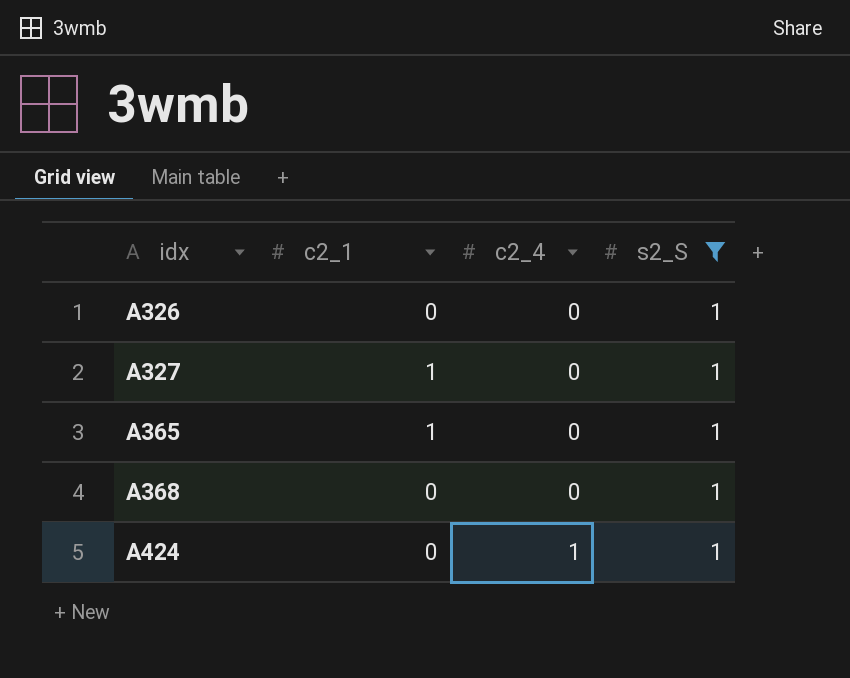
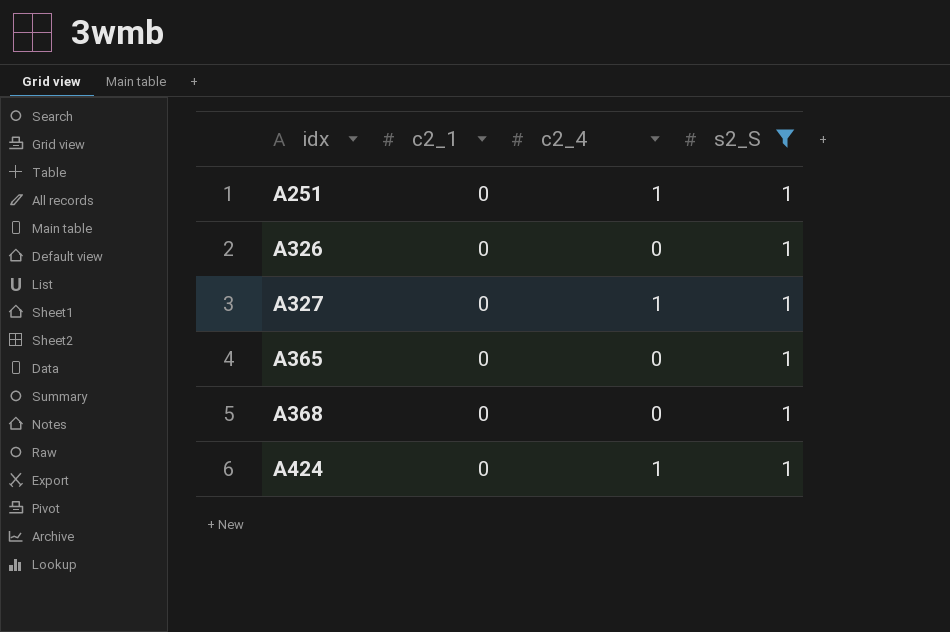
row A251: none -> 0 | 1 | 1
A327 | c2_1: 1 -> 0
A327 | c2_4: 0 -> 1
A365 | c2_1: 1 -> 0

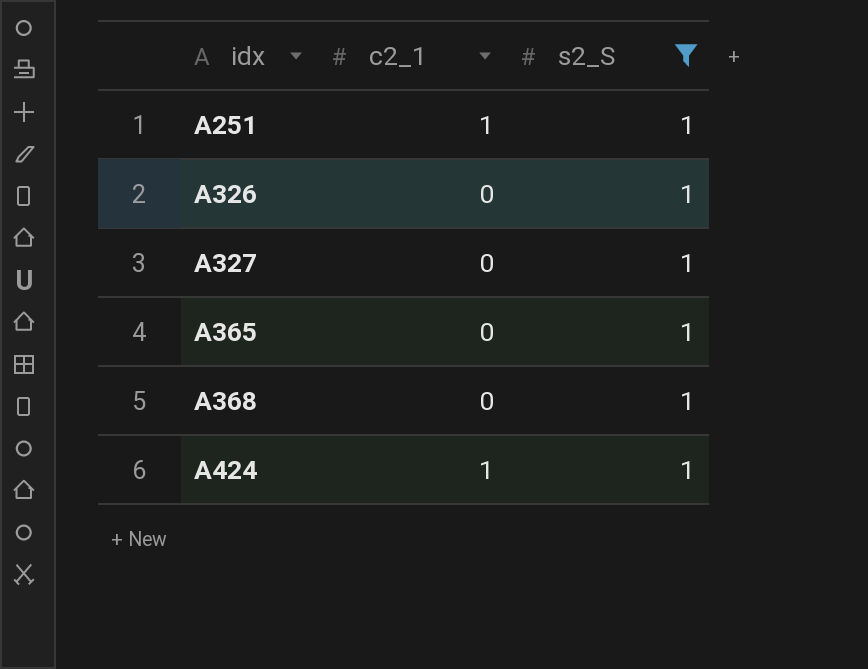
column c2_4 | position: 3 -> none
A251 | c2_1: 0 -> 1
A424 | c2_1: 0 -> 1

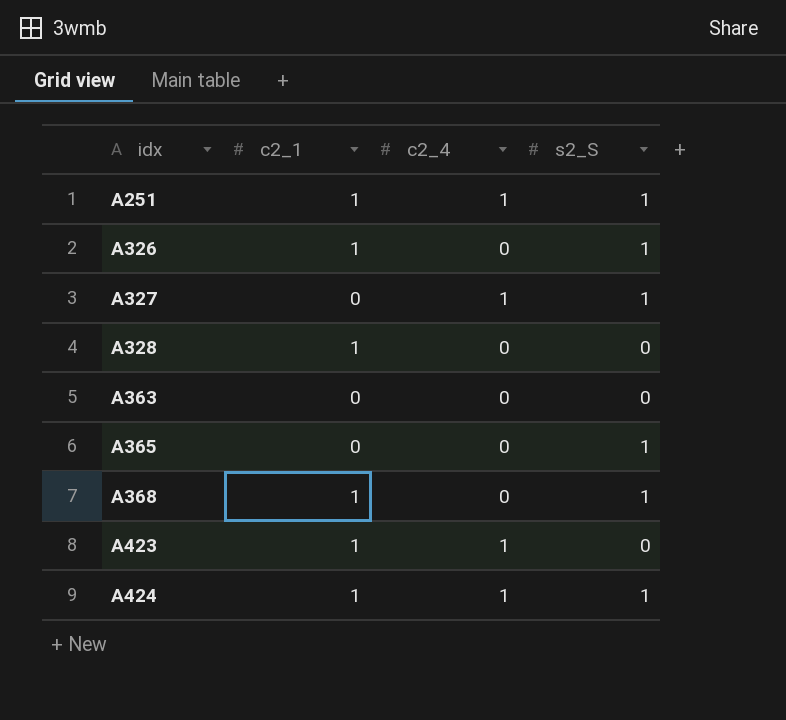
filter: s2_S = 1 -> none
column c2_4 | position: none -> 3
A326 | c2_1: 0 -> 1
A368 | c2_1: 0 -> 1

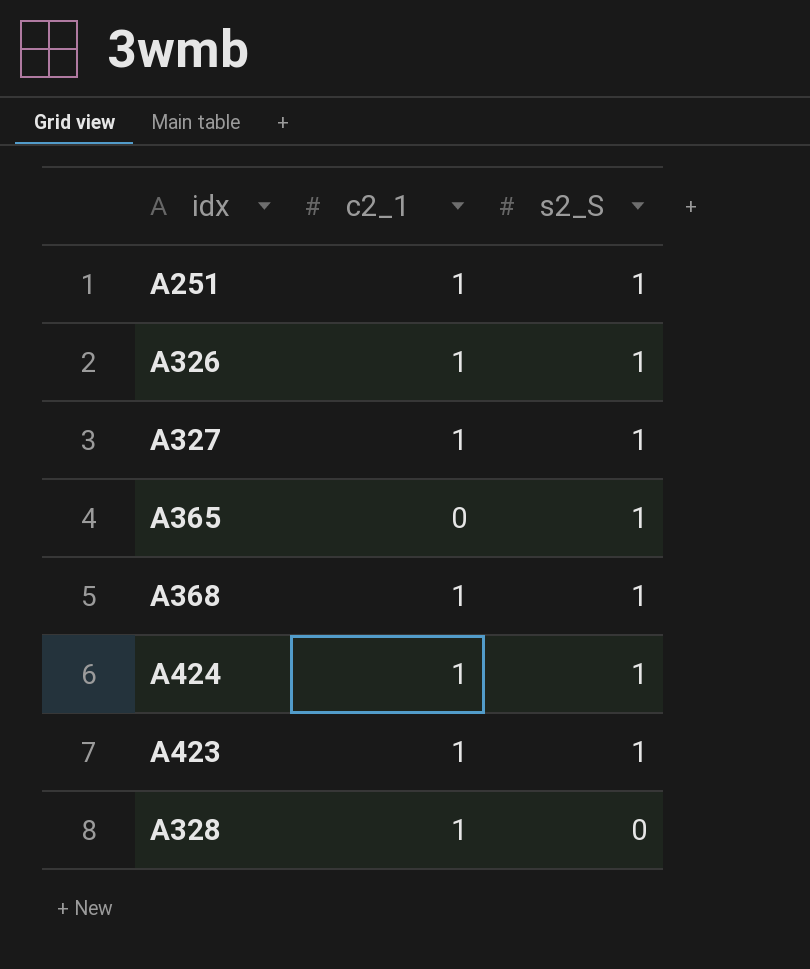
row order: idx ascending -> s2_S descending
column c2_4 | position: 3 -> none
row A363: 0 | 0 | 0 -> none
A327 | c2_1: 0 -> 1
A423 | s2_S: 0 -> 1

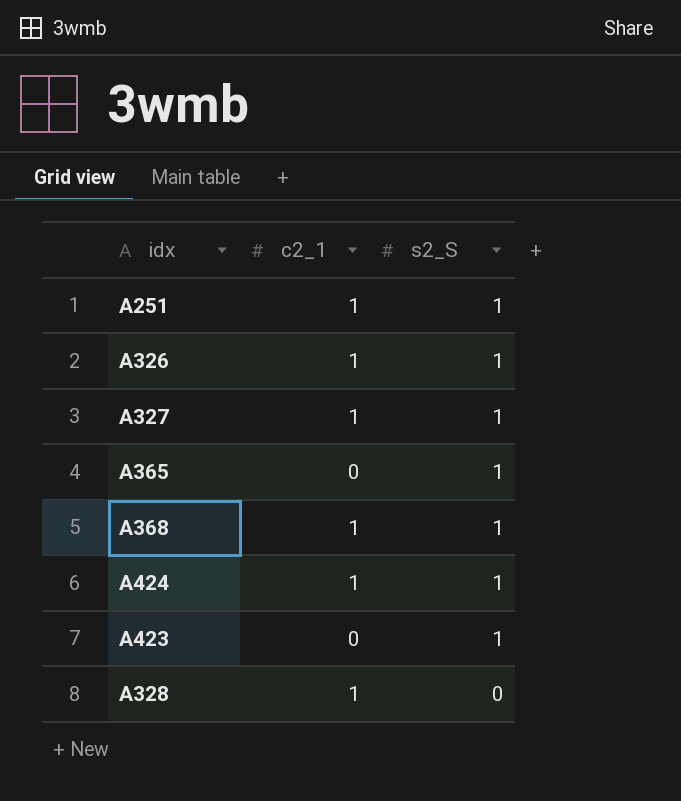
A423 | c2_1: 1 -> 0

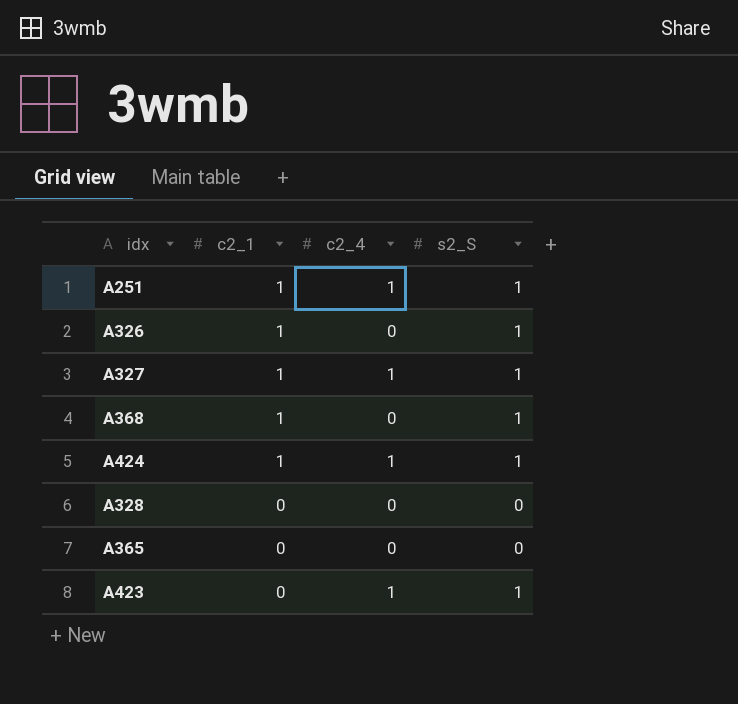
row order: s2_S descending -> c2_1 descending
column c2_4 | position: none -> 3
A328 | c2_1: 1 -> 0
A365 | s2_S: 1 -> 0

